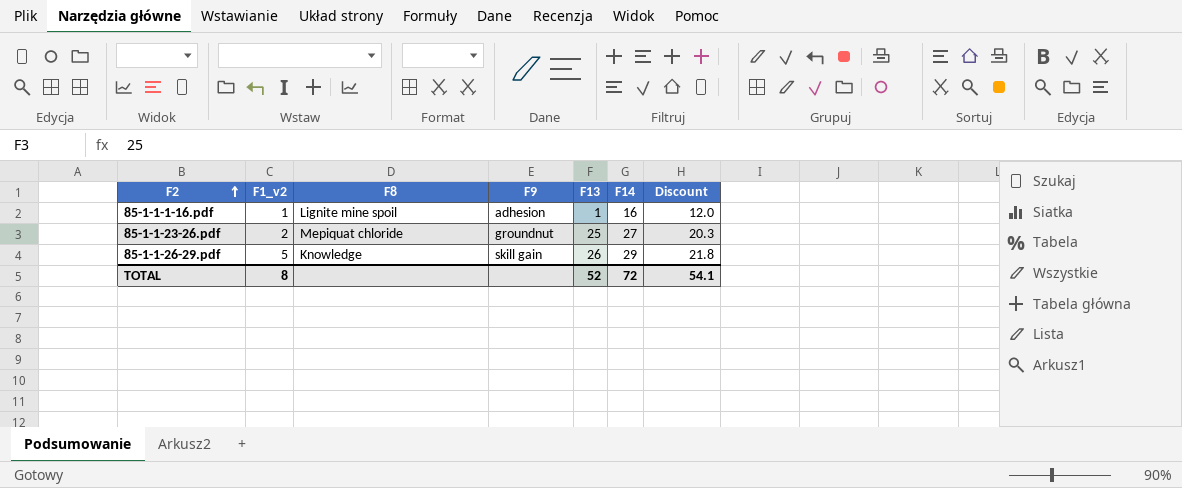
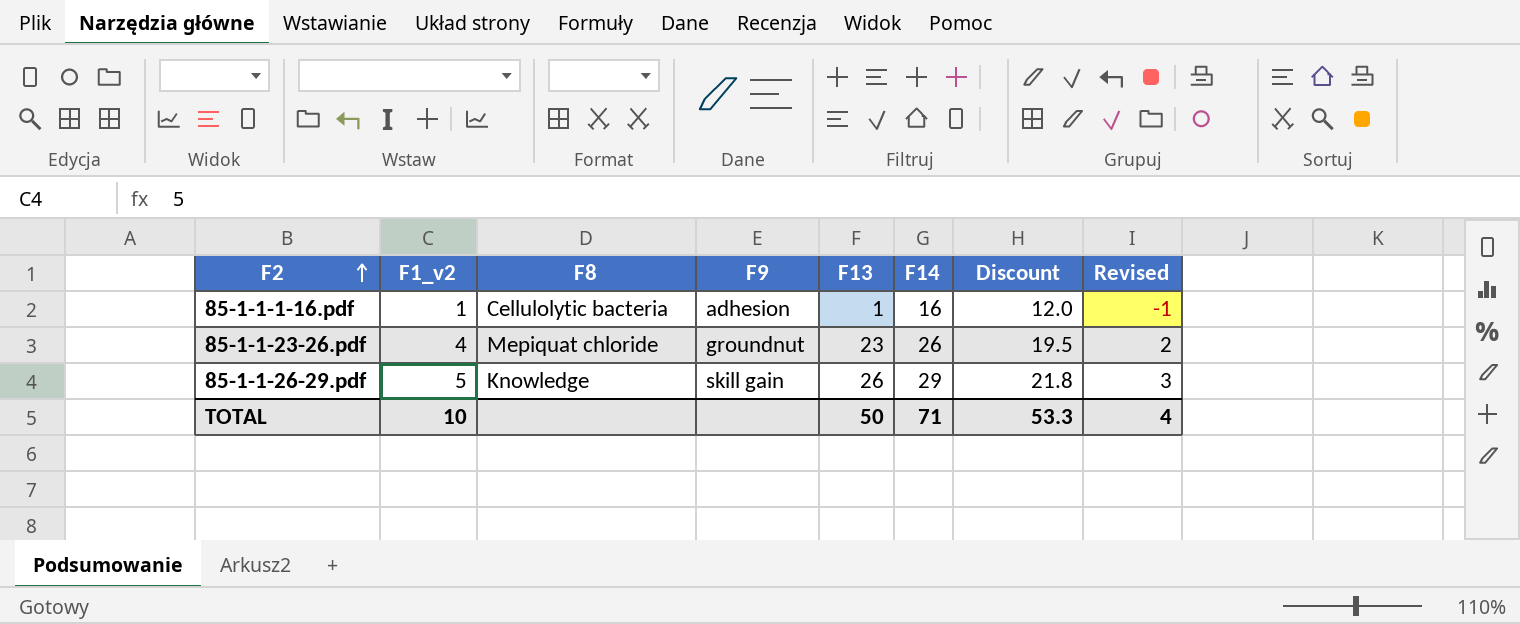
column Revised | formula: none -> [F1_v2] - 2
85-1-1-1-16.pdf | F8: Lignite mine spoil -> Cellulolytic bacteria
85-1-1-23-26.pdf | F1_v2: 2 -> 4
85-1-1-23-26.pdf | F13: 25 -> 23
85-1-1-23-26.pdf | F14: 27 -> 26
85-1-1-23-26.pdf | Discount: 20.3 -> 19.5
TOTAL | F1_v2: 8 -> 10
TOTAL | F13: 52 -> 50
TOTAL | F14: 72 -> 71
TOTAL | Discount: 54.1 -> 53.3

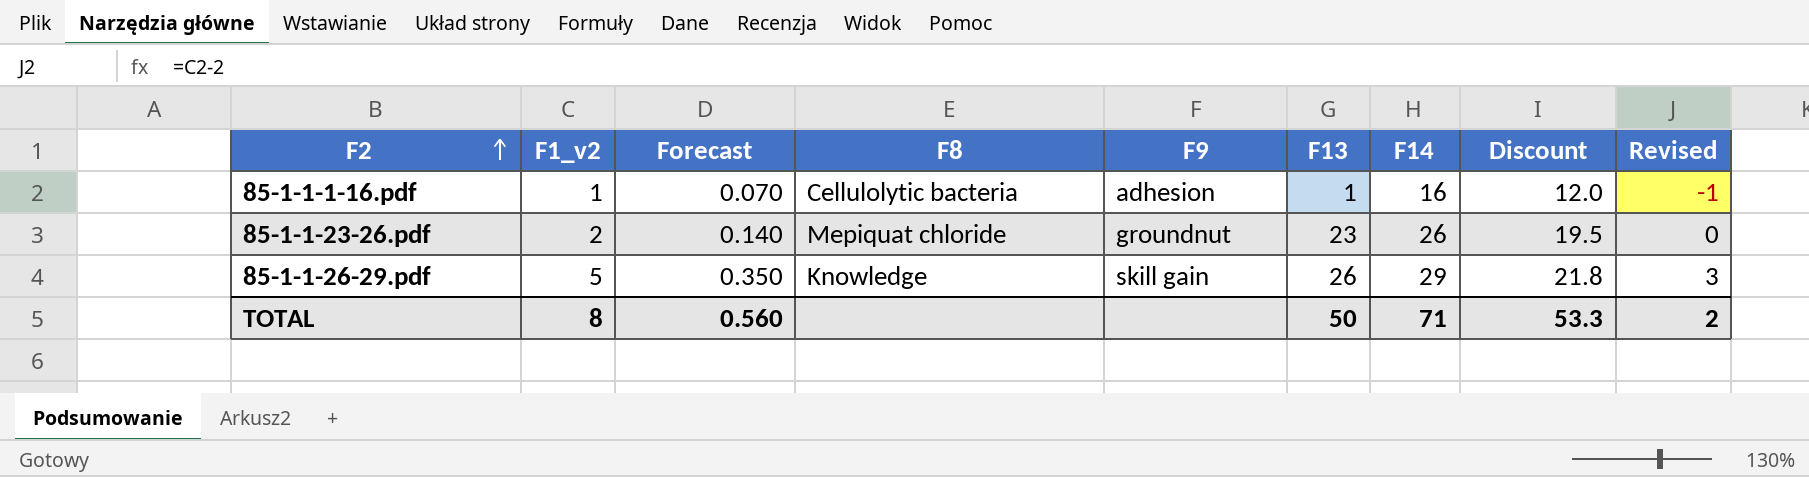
column Forecast | formula: none -> [F1_v2] * 0.07
85-1-1-23-26.pdf | F1_v2: 4 -> 2
85-1-1-23-26.pdf | Revised: 2 -> 0
TOTAL | F1_v2: 10 -> 8
TOTAL | Revised: 4 -> 2

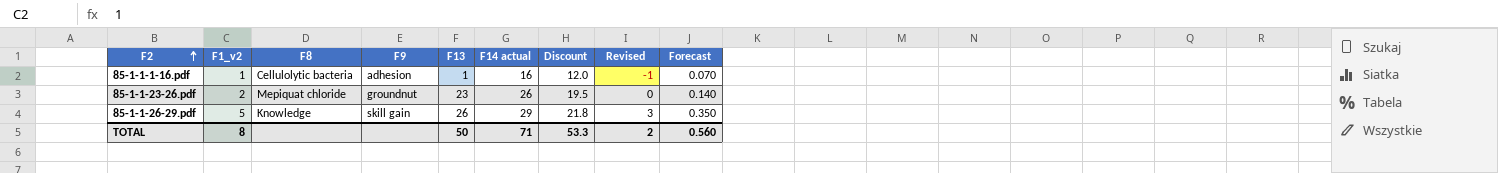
column name: F14 -> F14 actual
column Forecast | position: 3 -> 9

